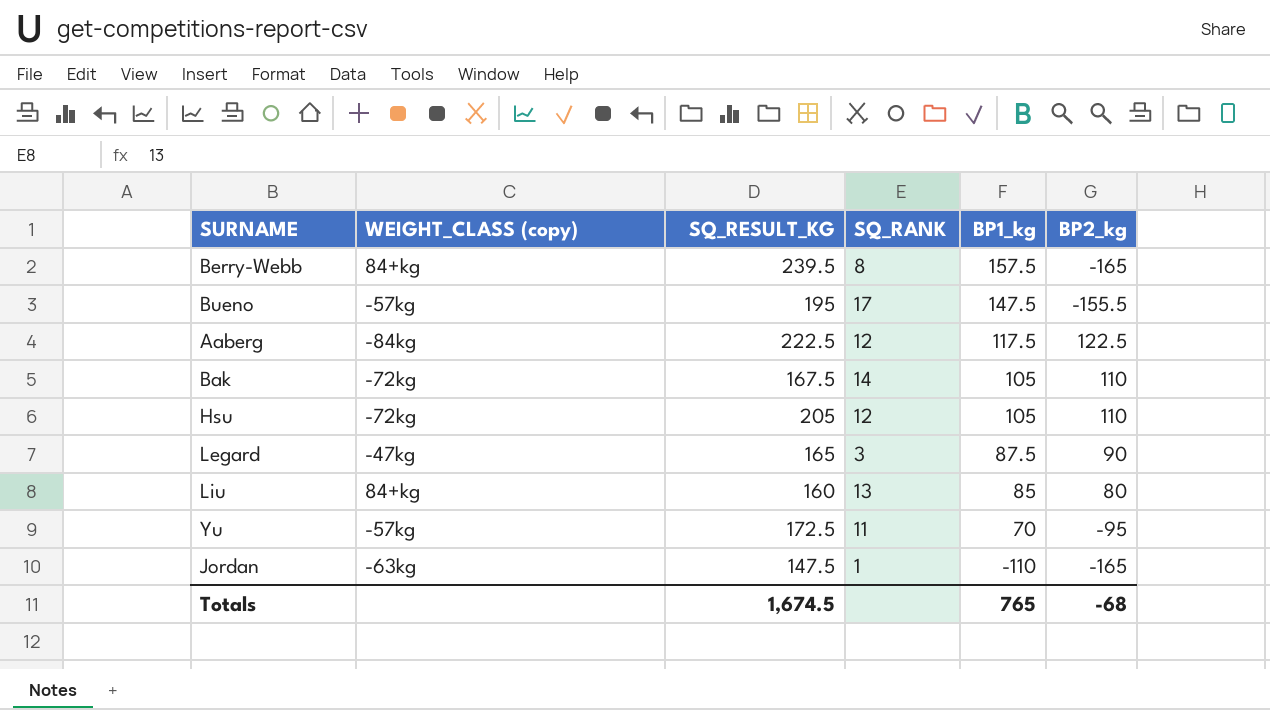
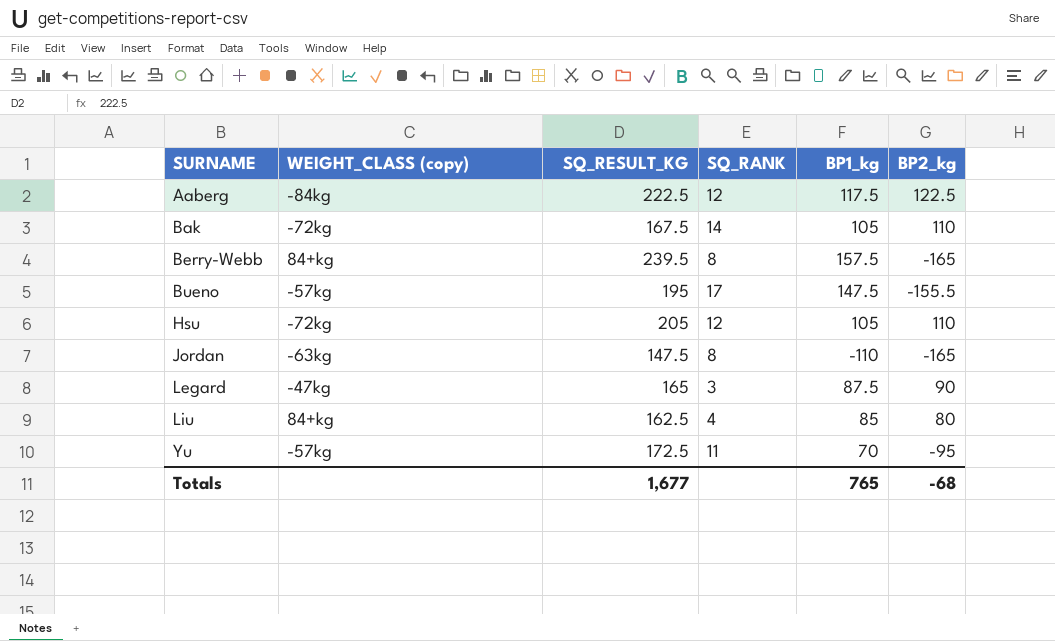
row order: BP1_kg descending -> SURNAME ascending
Jordan | SQ_RANK: 1 -> 8
Liu | SQ_RESULT_KG: 160 -> 162.5
Liu | SQ_RANK: 13 -> 4
Totals | SQ_RESULT_KG: 1,674.5 -> 1,677

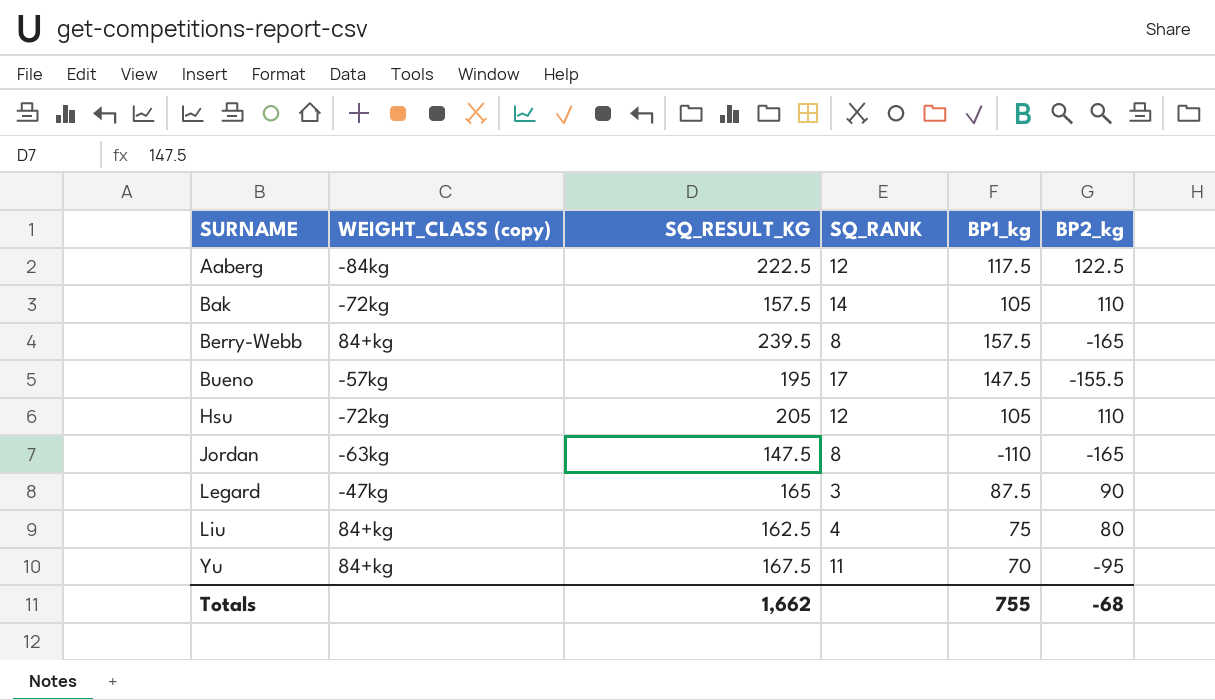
Bak | SQ_RESULT_KG: 167.5 -> 157.5
Liu | BP1_kg: 85 -> 75
Yu | WEIGHT_CLASS (copy): -57kg -> 84+kg
Yu | SQ_RESULT_KG: 172.5 -> 167.5
Totals | SQ_RESULT_KG: 1,677 -> 1,662
Totals | BP1_kg: 765 -> 755

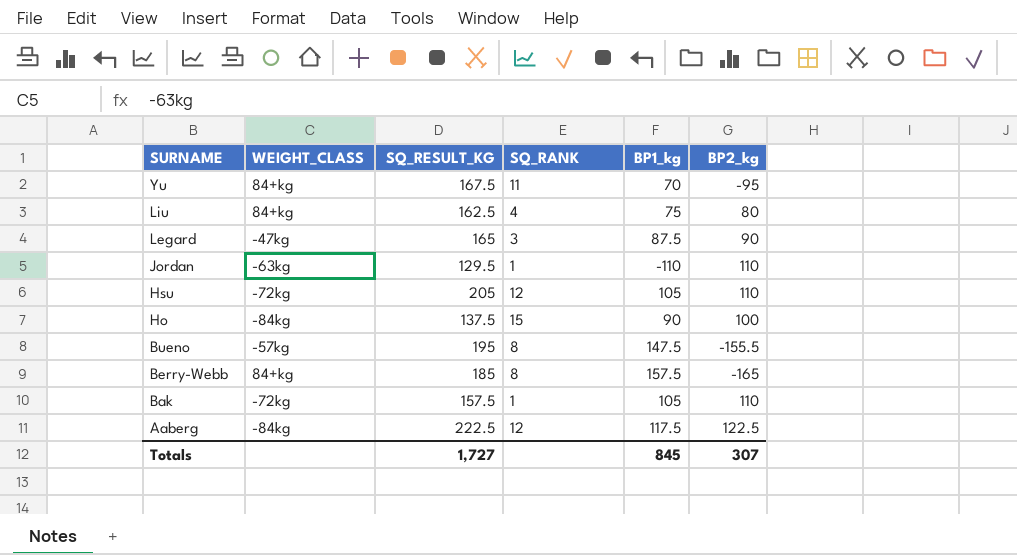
row order: SURNAME ascending -> SURNAME descending
column name: WEIGHT_CLASS (copy) -> WEIGHT_CLASS
Jordan | SQ_RESULT_KG: 147.5 -> 129.5
Jordan | SQ_RANK: 8 -> 1
Jordan | BP2_kg: -165 -> 110
row Ho: none -> -84kg | 137.5 | 15 | 90 | 100
Bueno | SQ_RANK: 17 -> 8
Berry-Webb | SQ_RESULT_KG: 239.5 -> 185
Bak | SQ_RANK: 14 -> 1
Totals | SQ_RESULT_KG: 1,662 -> 1,727
Totals | BP1_kg: 755 -> 845
Totals | BP2_kg: -68 -> 307

